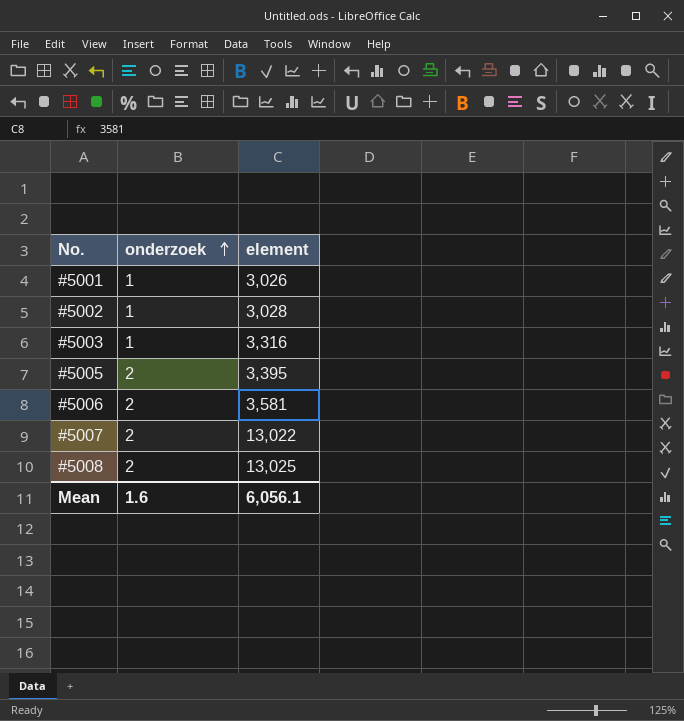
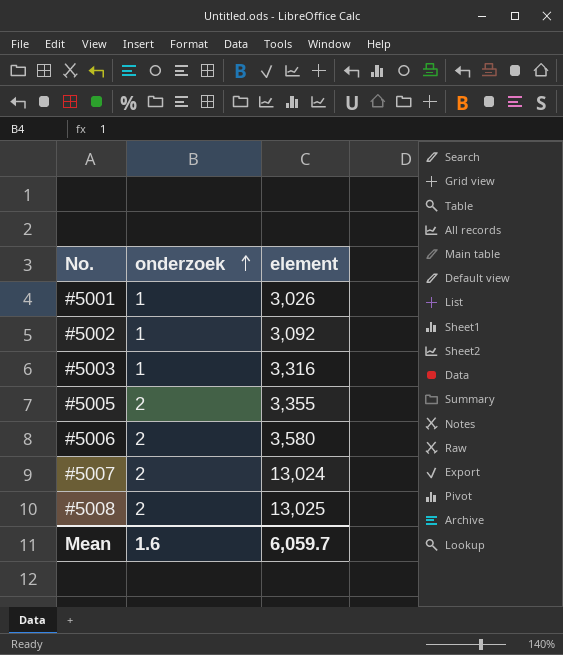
#5002 | element: 3,028 -> 3,092
#5005 | element: 3,395 -> 3,355
#5006 | element: 3,581 -> 3,580
#5007 | element: 13,022 -> 13,024
Mean | element: 6,056.1 -> 6,059.7

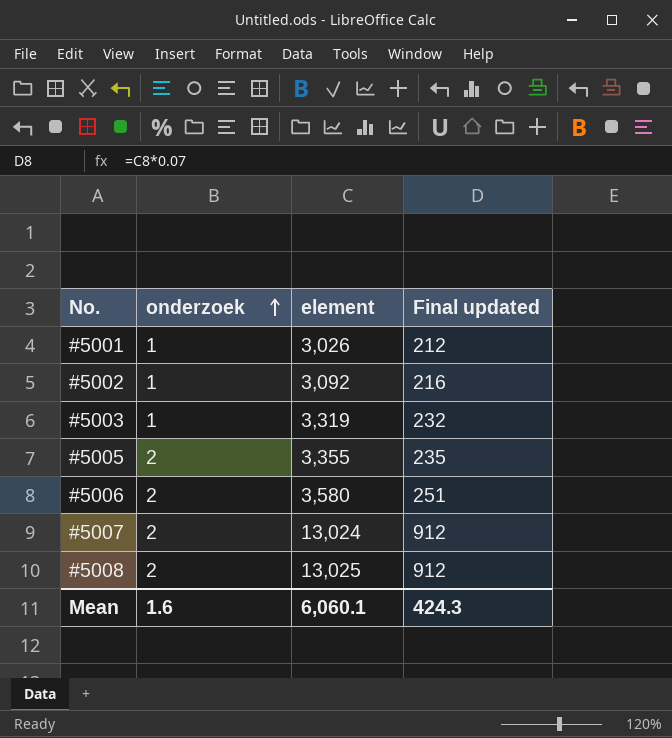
column Final updated | formula: none -> [element] * 0.07
#5003 | element: 3,316 -> 3,319
Mean | element: 6,059.7 -> 6,060.1

